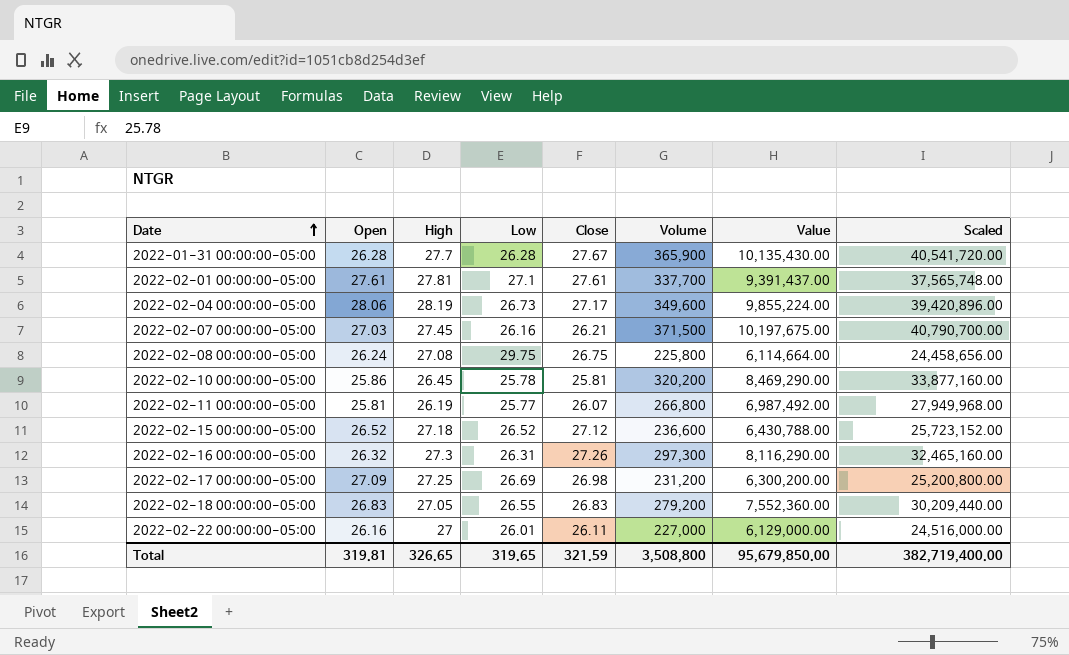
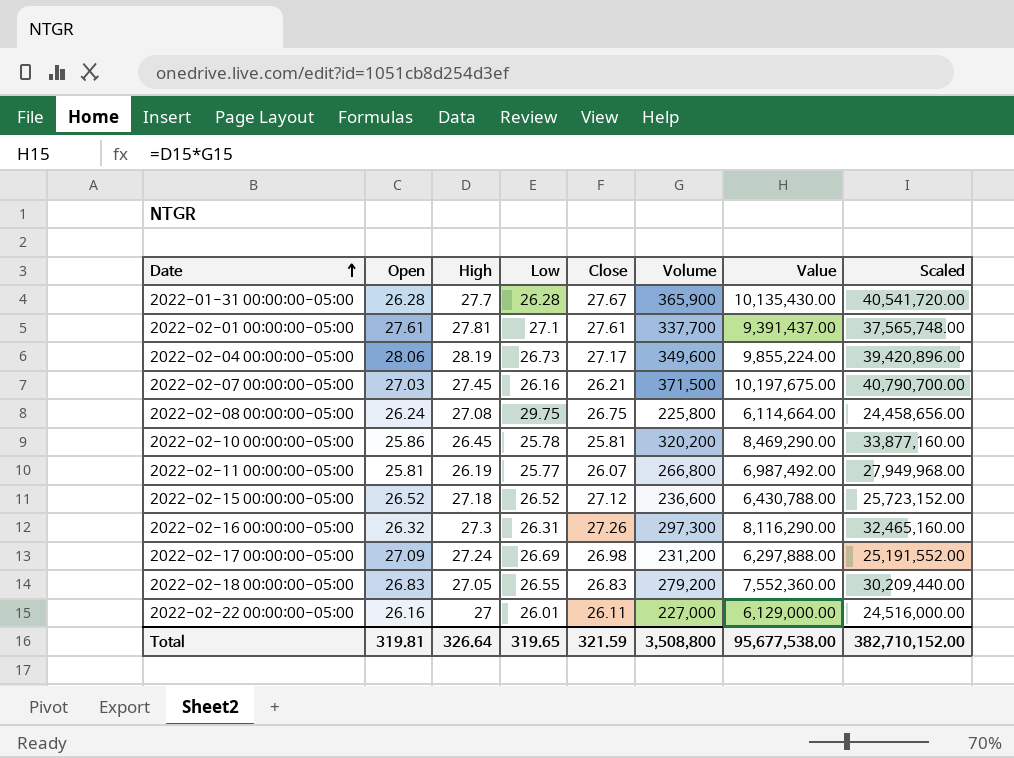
2022-02-17 00:00:00-05:00 | High: 27.25 -> 27.24
2022-02-17 00:00:00-05:00 | Value: 6,300,200.00 -> 6,297,888.00
2022-02-17 00:00:00-05:00 | Scaled: 25,200,800.00 -> 25,191,552.00
Total | High: 326.65 -> 326.64
Total | Value: 95,679,850.00 -> 95,677,538.00
Total | Scaled: 382,719,400.00 -> 382,710,152.00

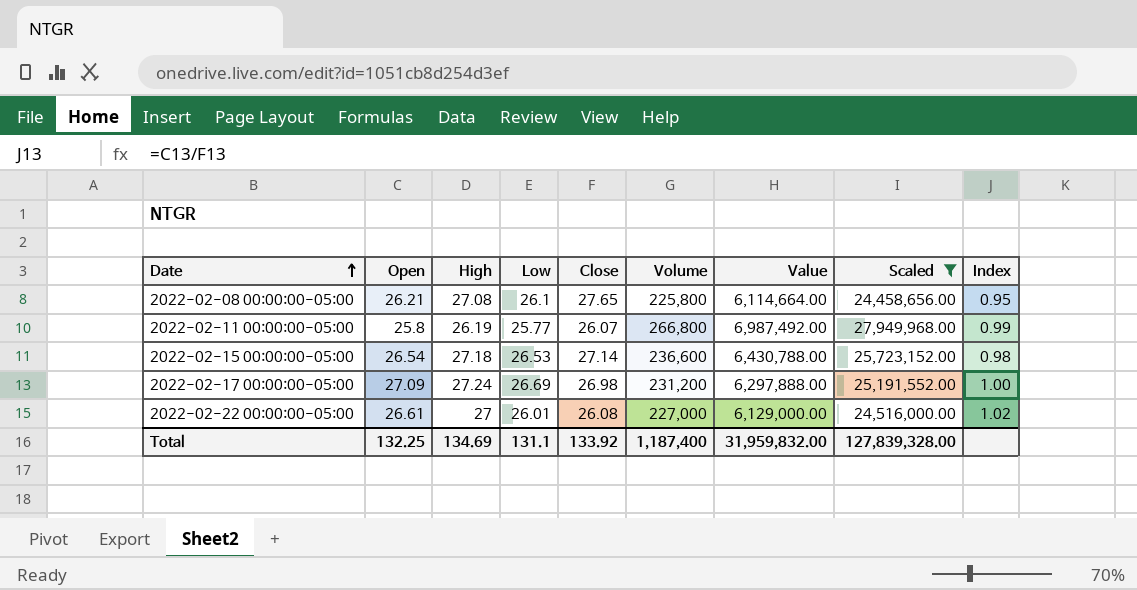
filter: none -> Scaled <= 27,949,968.00
column Index | formula: none -> [Open] / [Close]
2022-02-08 00:00:00-05:00 | Open: 26.24 -> 26.21
2022-02-08 00:00:00-05:00 | Low: 29.75 -> 26.1
2022-02-08 00:00:00-05:00 | Close: 26.75 -> 27.65
2022-02-11 00:00:00-05:00 | Open: 25.81 -> 25.8
2022-02-15 00:00:00-05:00 | Open: 26.52 -> 26.54
2022-02-15 00:00:00-05:00 | Low: 26.52 -> 26.53
2022-02-15 00:00:00-05:00 | Close: 27.12 -> 27.14
2022-02-22 00:00:00-05:00 | Open: 26.16 -> 26.61
2022-02-22 00:00:00-05:00 | Close: 26.11 -> 26.08
Total | Open: 319.81 -> 132.25
Total | High: 326.64 -> 134.69
Total | Low: 319.65 -> 131.1
Total | Close: 321.59 -> 133.92
Total | Volume: 3,508,800 -> 1,187,400
Total | Value: 95,677,538.00 -> 31,959,832.00
Total | Scaled: 382,710,152.00 -> 127,839,328.00

